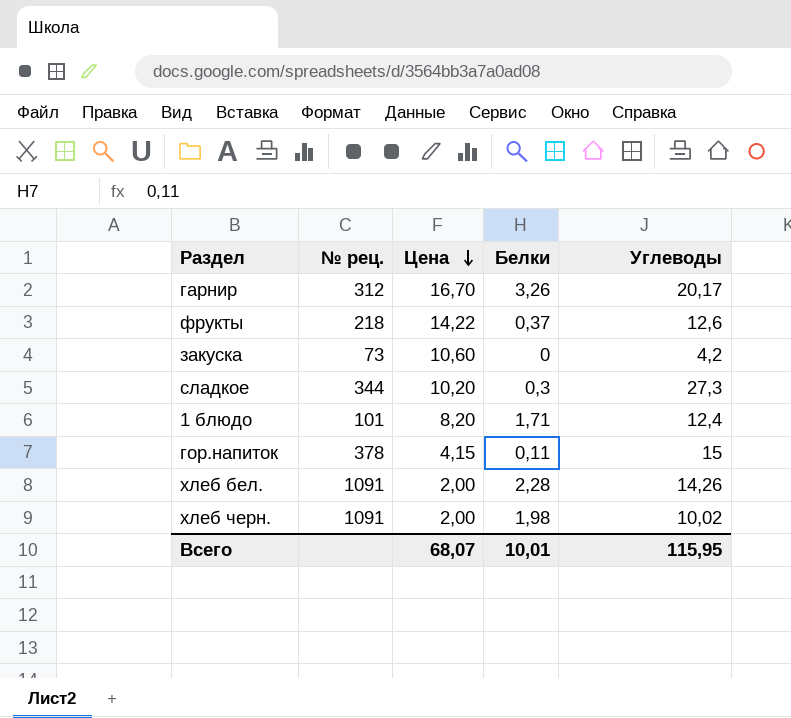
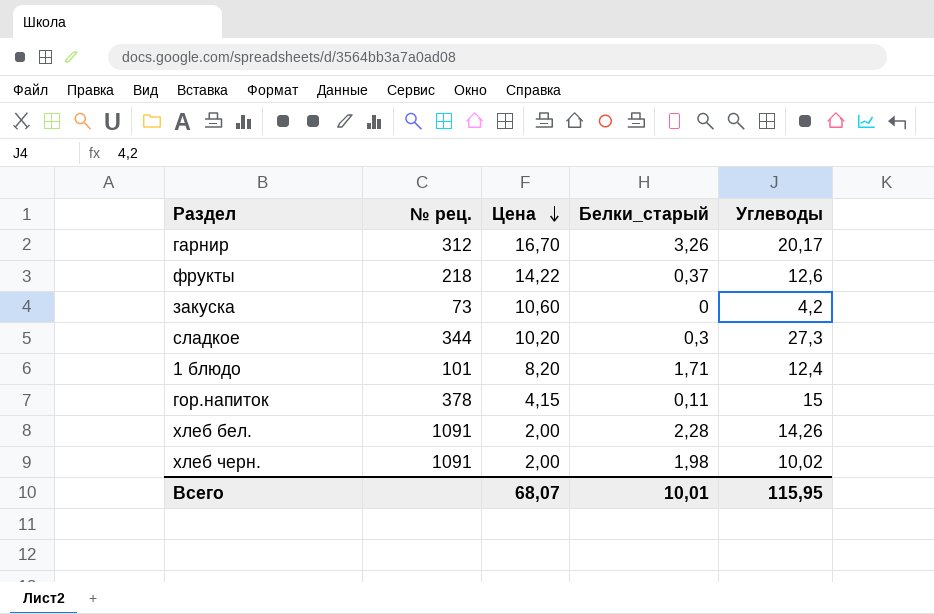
column name: Белки -> Белки_старый

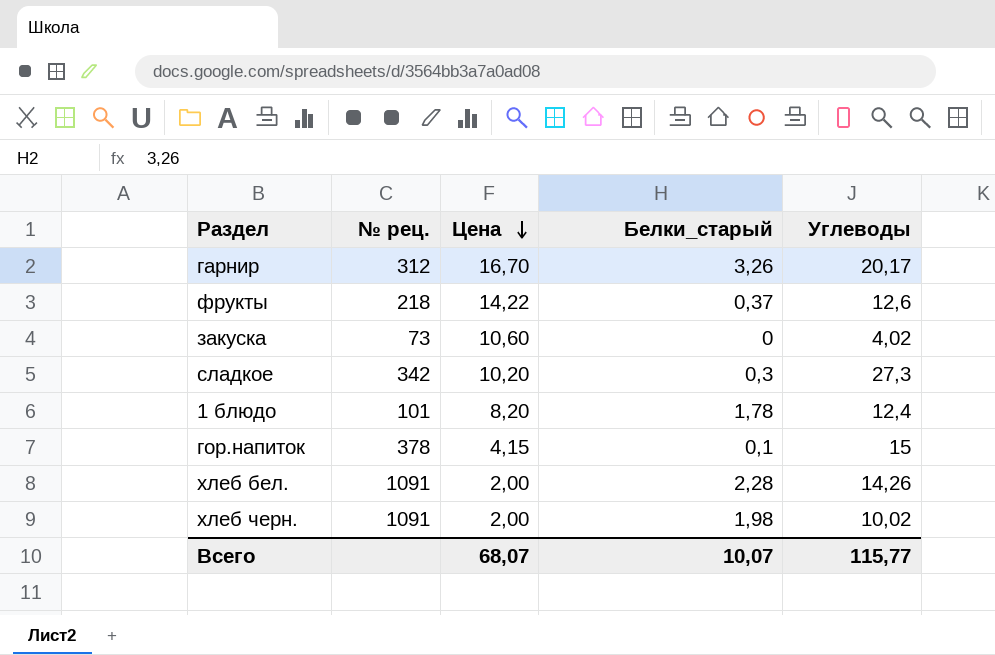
закуска | Углеводы: 4,2 -> 4,02
сладкое | № рец.: 344 -> 342
1 блюдо | Белки_старый: 1,71 -> 1,78
гор.напиток | Белки_старый: 0,11 -> 0,1
Всего | Белки_старый: 10,01 -> 10,07
Всего | Углеводы: 115,95 -> 115,77

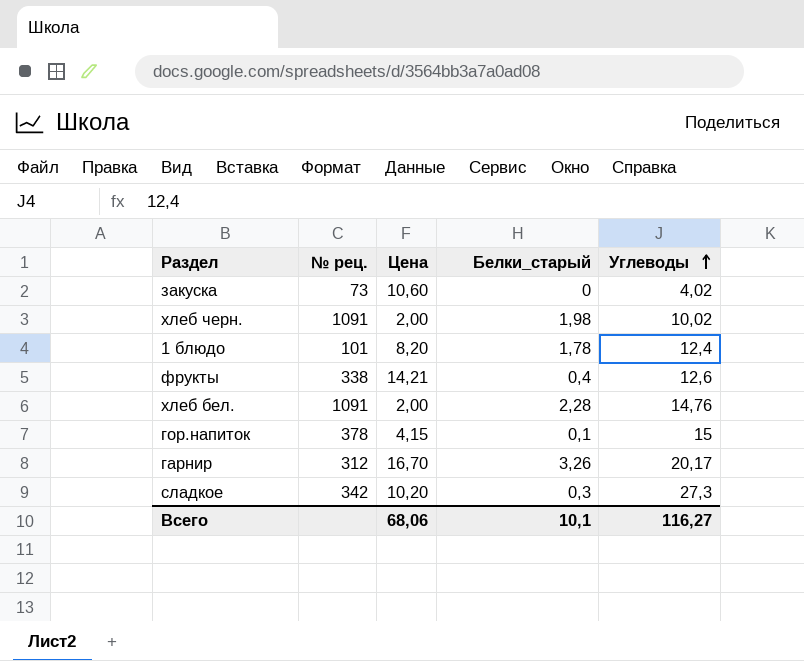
row order: Цена descending -> Углеводы ascending
фрукты | № рец.: 218 -> 338
фрукты | Цена: 14,22 -> 14,21
фрукты | Белки_старый: 0,37 -> 0,4
хлеб бел. | Углеводы: 14,26 -> 14,76
Всего | Цена: 68,07 -> 68,06
Всего | Белки_старый: 10,07 -> 10,1
Всего | Углеводы: 115,77 -> 116,27

